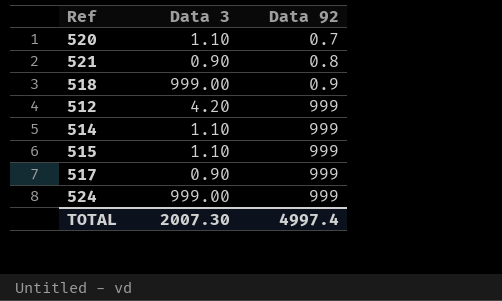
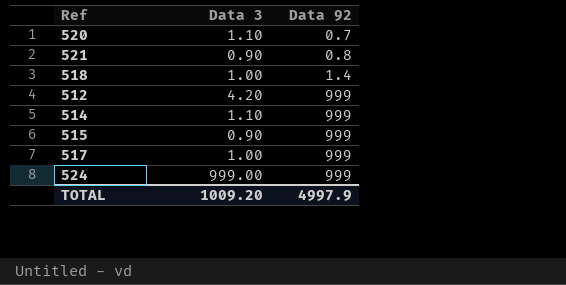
518 | Data 3: 999.00 -> 1.00
518 | Data 92: 0.9 -> 1.4
515 | Data 3: 1.10 -> 0.90
517 | Data 3: 0.90 -> 1.00
TOTAL | Data 3: 2007.30 -> 1009.20
TOTAL | Data 92: 4997.4 -> 4997.9

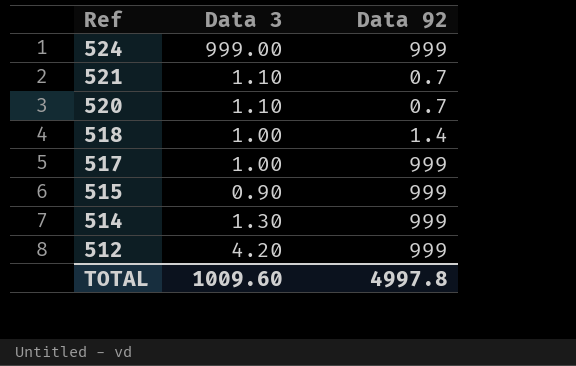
row order: Data 92 ascending -> Ref descending
521 | Data 3: 0.90 -> 1.10
521 | Data 92: 0.8 -> 0.7
514 | Data 3: 1.10 -> 1.30
TOTAL | Data 3: 1009.20 -> 1009.60
TOTAL | Data 92: 4997.9 -> 4997.8

